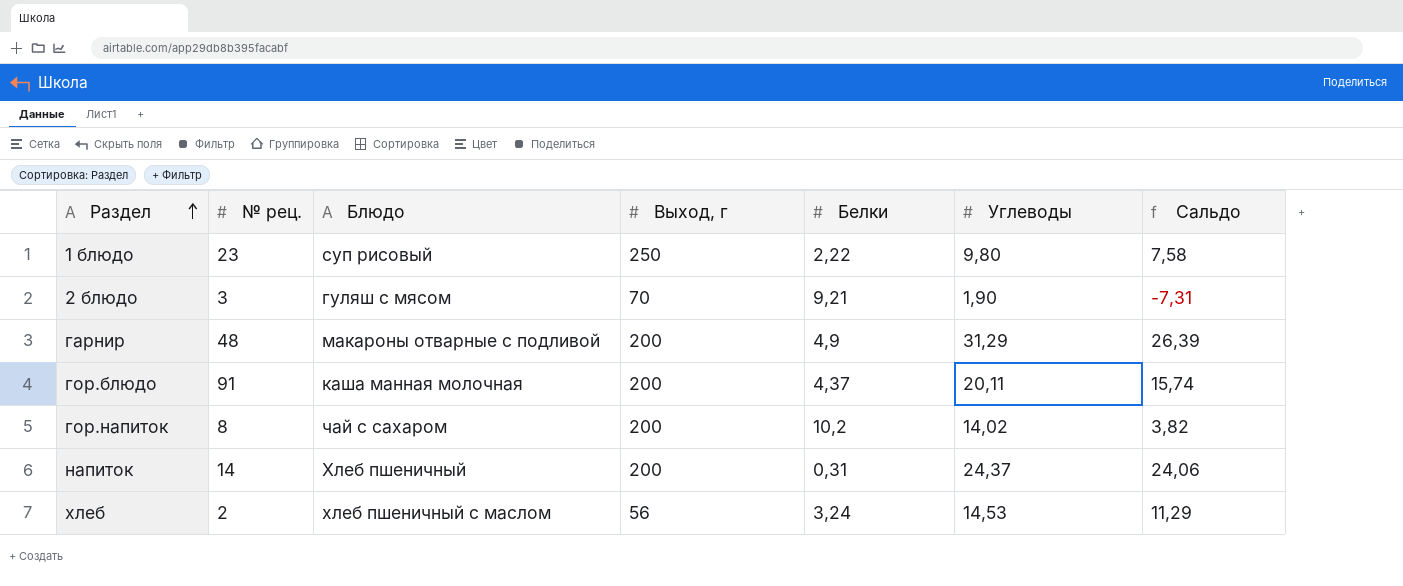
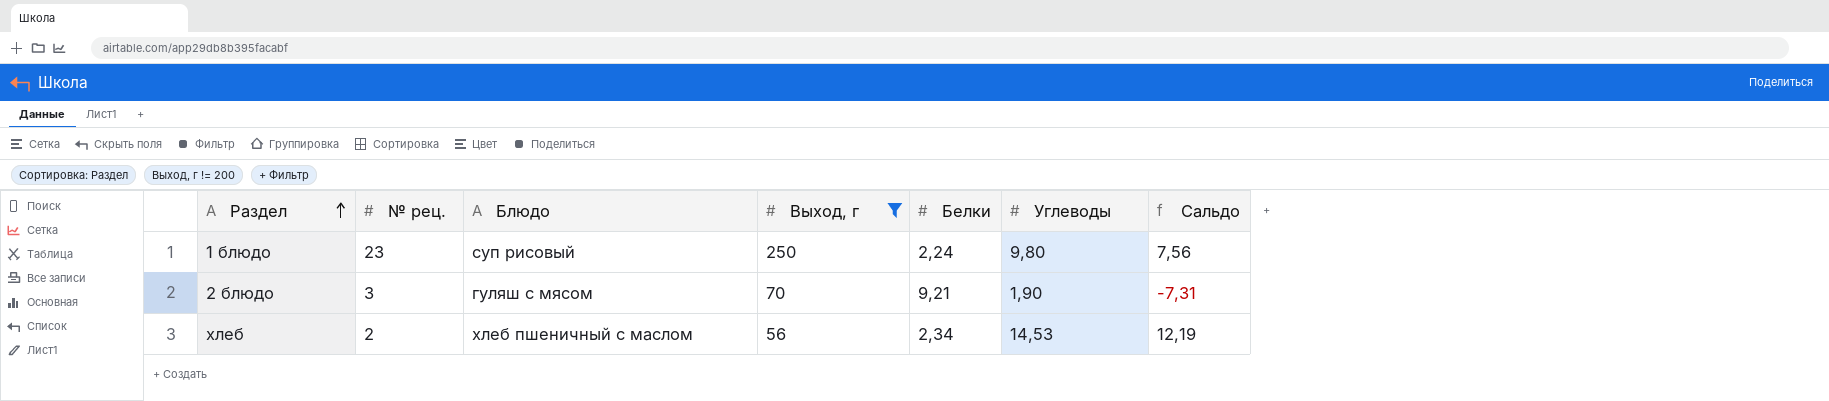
filter: none -> Выход, г != 200
1 блюдо | Белки: 2,22 -> 2,24
1 блюдо | Сальдо: 7,58 -> 7,56
хлеб | Белки: 3,24 -> 2,34
хлеб | Сальдо: 11,29 -> 12,19

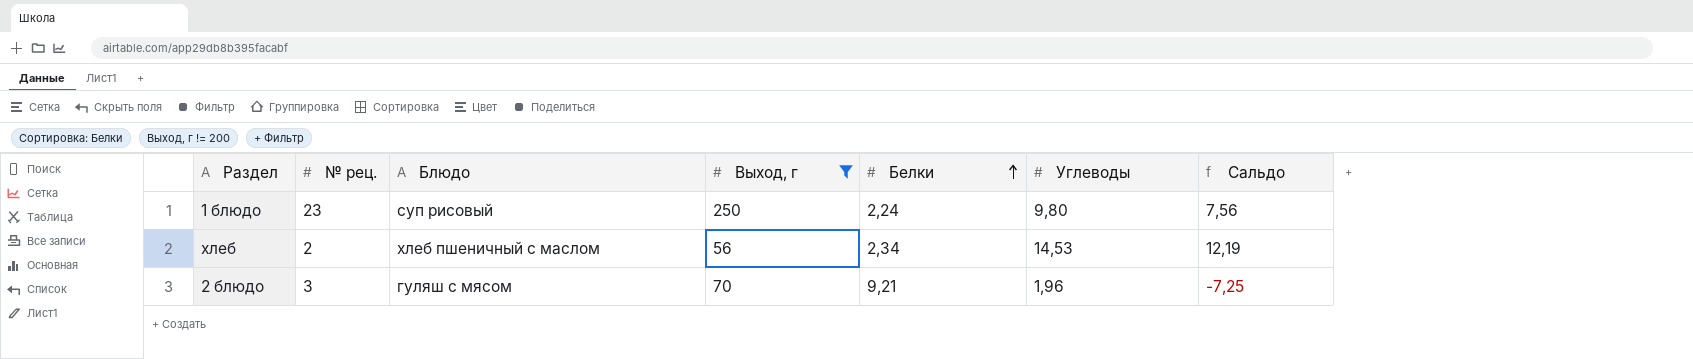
row order: Раздел ascending -> Белки ascending
2 блюдо | Углеводы: 1,90 -> 1,96
2 блюдо | Сальдо: -7,31 -> -7,25

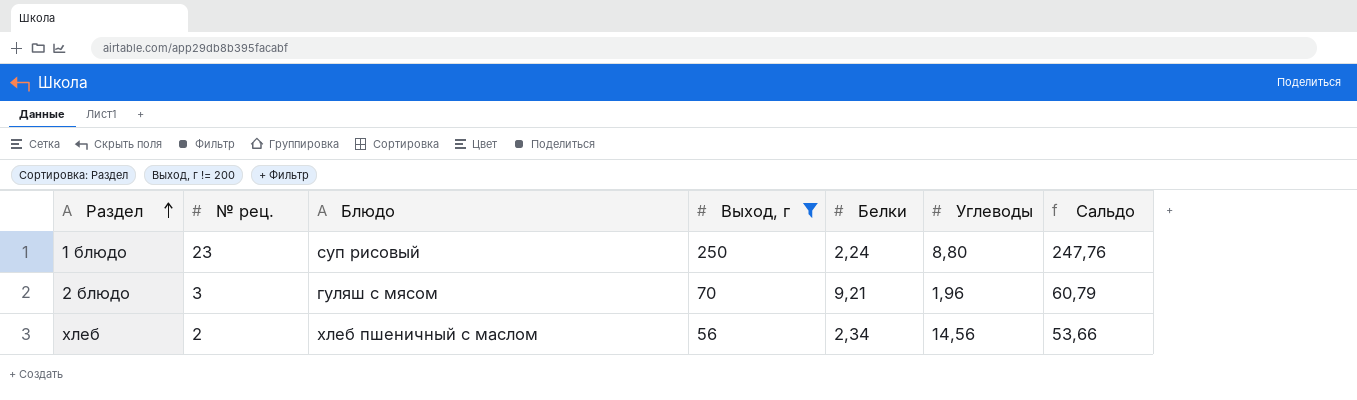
row order: Белки ascending -> Раздел ascending
column Сальдо | formula: [Углеводы] - [Белки] -> [Выход, г] - [Белки]
1 блюдо | Углеводы: 9,80 -> 8,80
хлеб | Углеводы: 14,53 -> 14,56

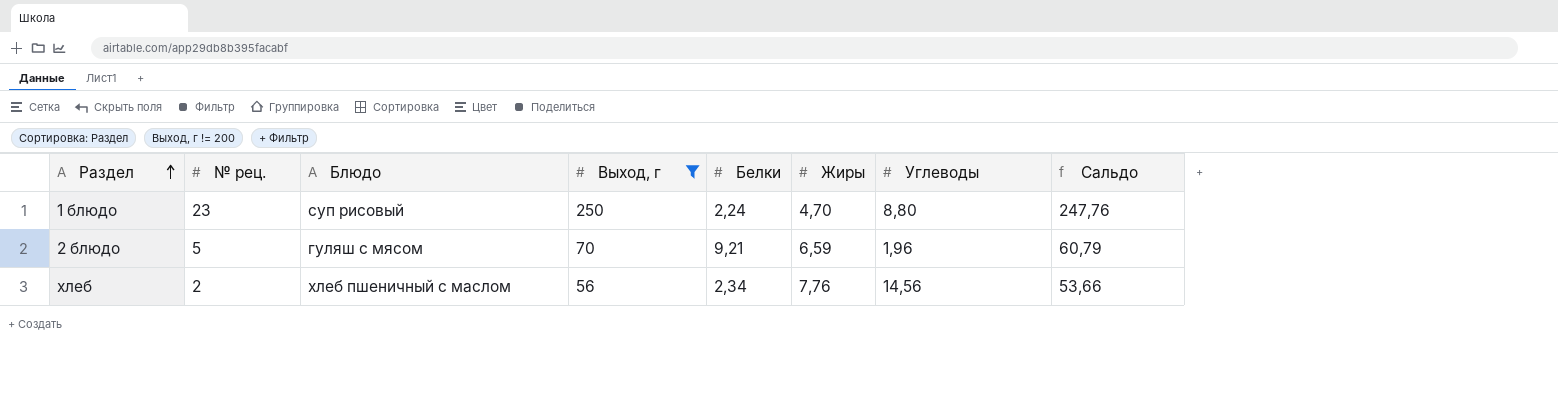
column Жиры | position: none -> 6
2 блюдо | № рец.: 3 -> 5

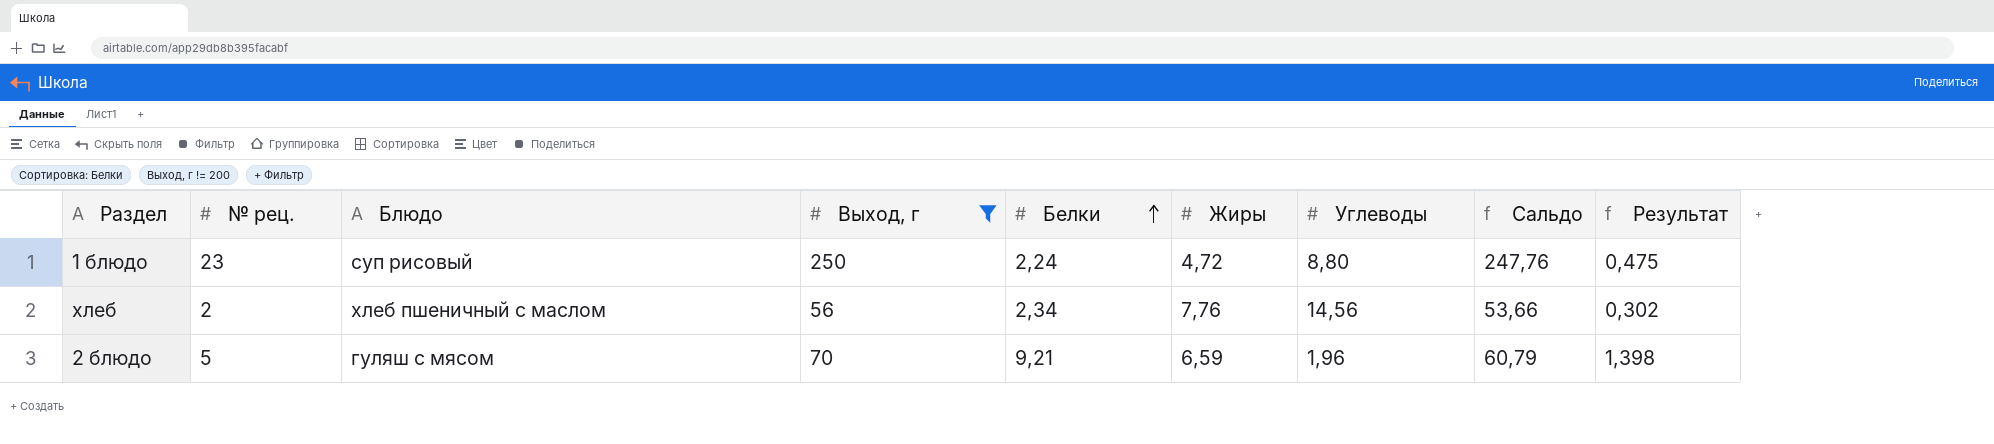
row order: Раздел ascending -> Белки ascending
column Результат | formula: none -> [Белки] / [Жиры]
1 блюдо | Жиры: 4,70 -> 4,72

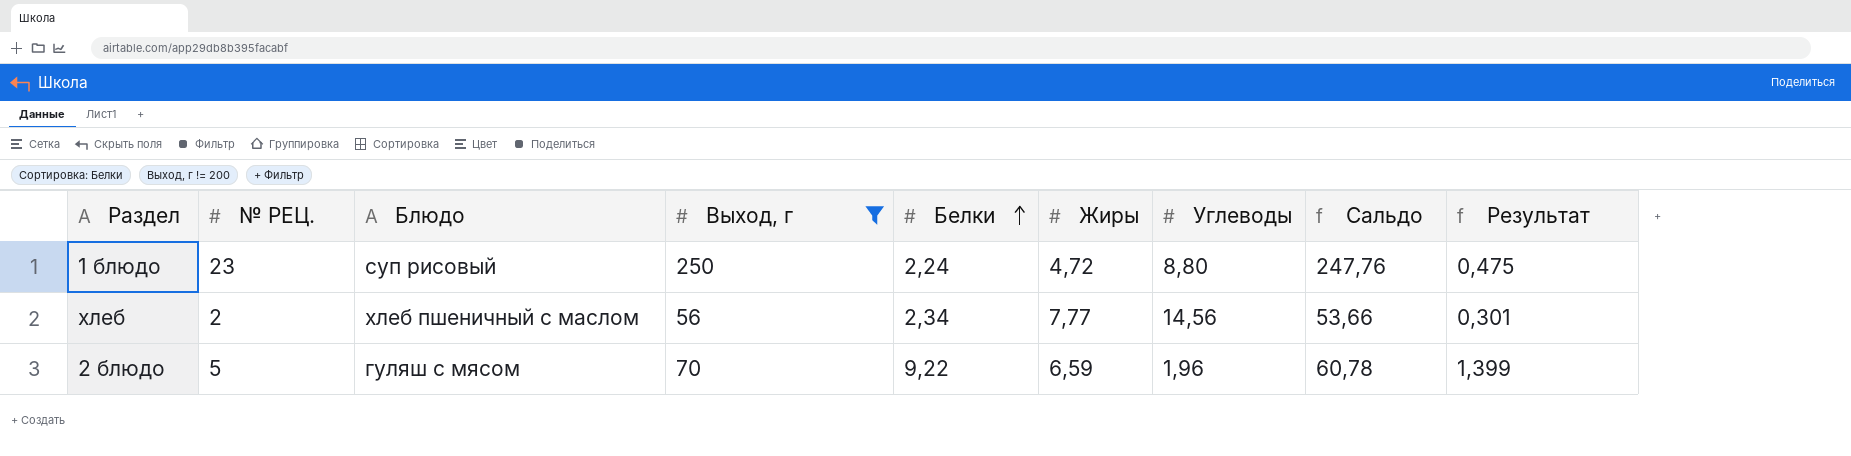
column name: № рец. -> № РЕЦ.
хлеб | Жиры: 7,76 -> 7,77
хлеб | Результат: 0,302 -> 0,301
2 блюдо | Белки: 9,21 -> 9,22
2 блюдо | Сальдо: 60,79 -> 60,78
2 блюдо | Результат: 1,398 -> 1,399

